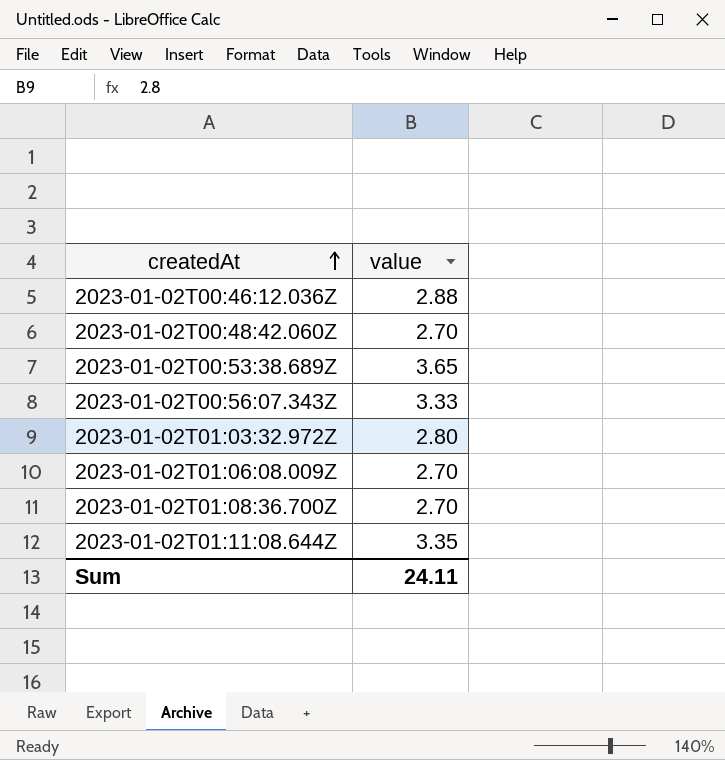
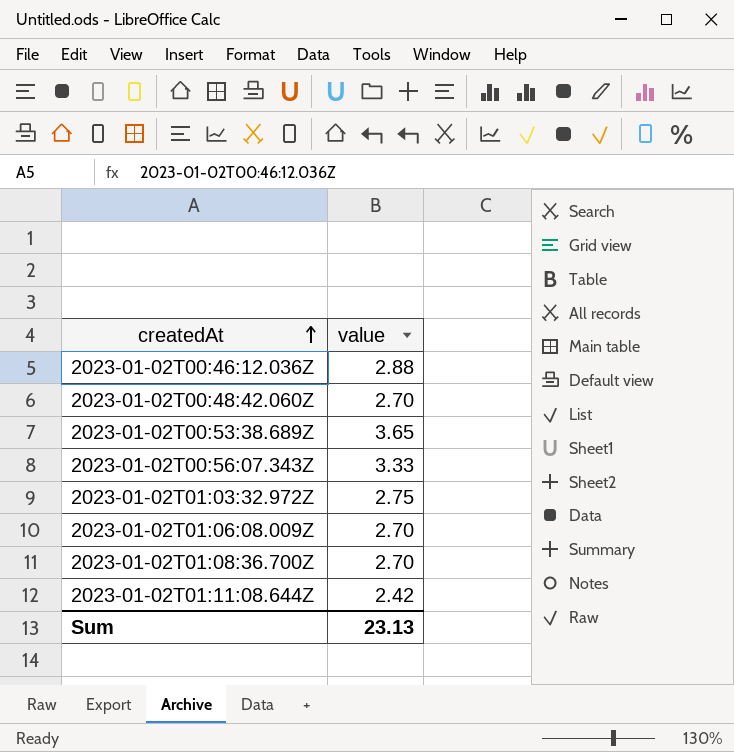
2023-01-02T01:03:32.972Z | value: 2.80 -> 2.75
2023-01-02T01:11:08.644Z | value: 3.35 -> 2.42
Sum | value: 24.11 -> 23.13

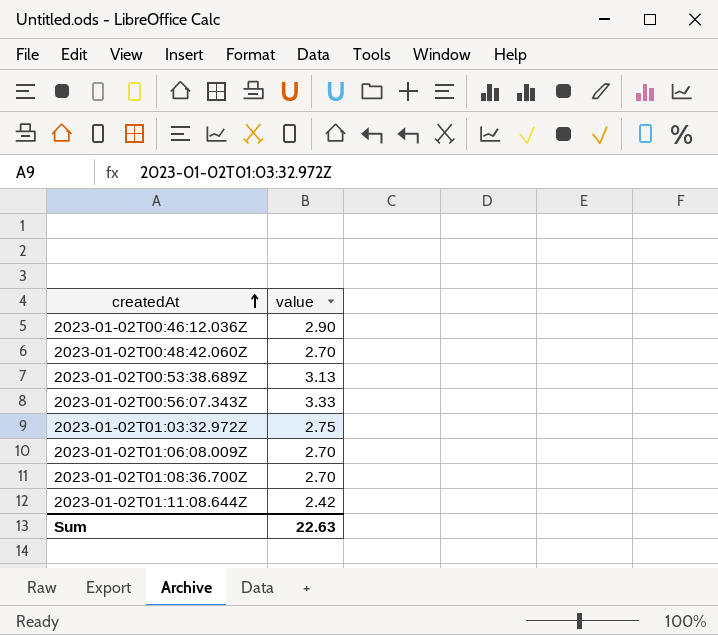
2023-01-02T00:46:12.036Z | value: 2.88 -> 2.90
2023-01-02T00:53:38.689Z | value: 3.65 -> 3.13
Sum | value: 23.13 -> 22.63

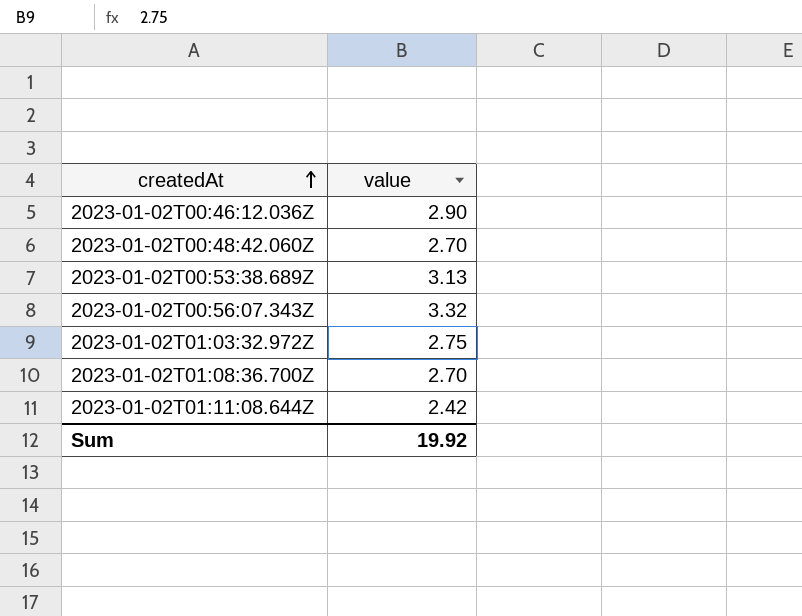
row 2023-01-02T01:06:08.009Z: 2.70 -> none
2023-01-02T00:56:07.343Z | value: 3.33 -> 3.32
Sum | value: 22.63 -> 19.92

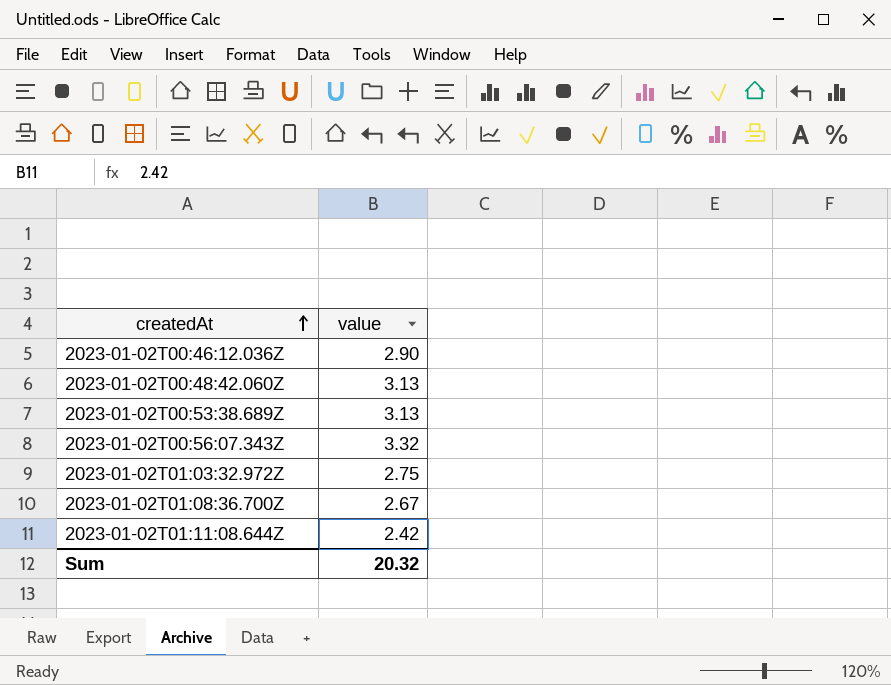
2023-01-02T00:48:42.060Z | value: 2.70 -> 3.13
2023-01-02T01:08:36.700Z | value: 2.70 -> 2.67
Sum | value: 19.92 -> 20.32

